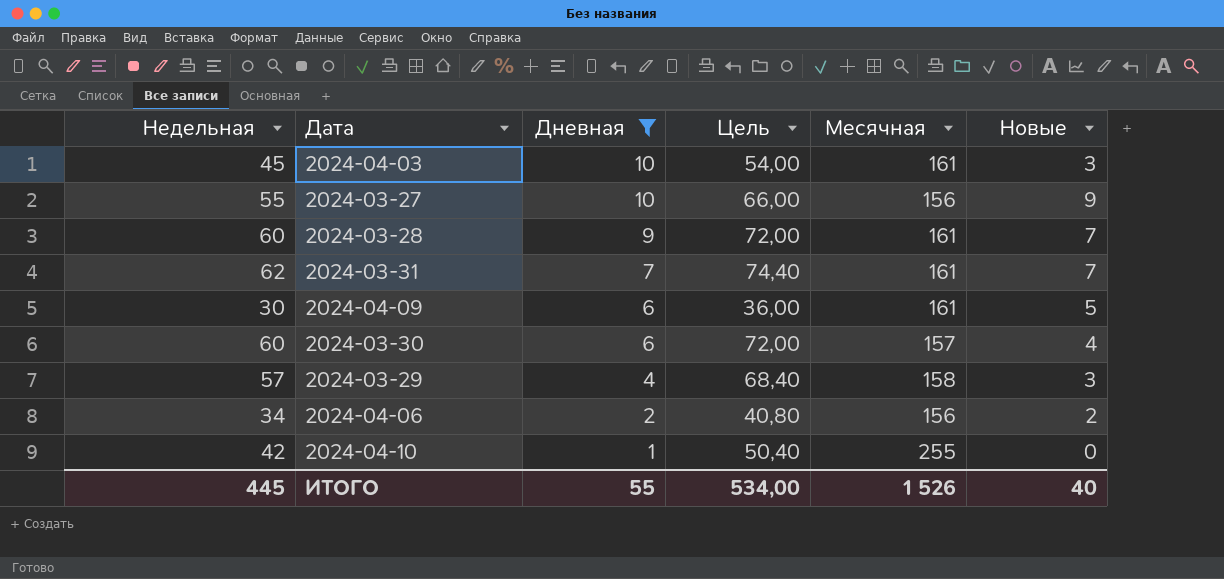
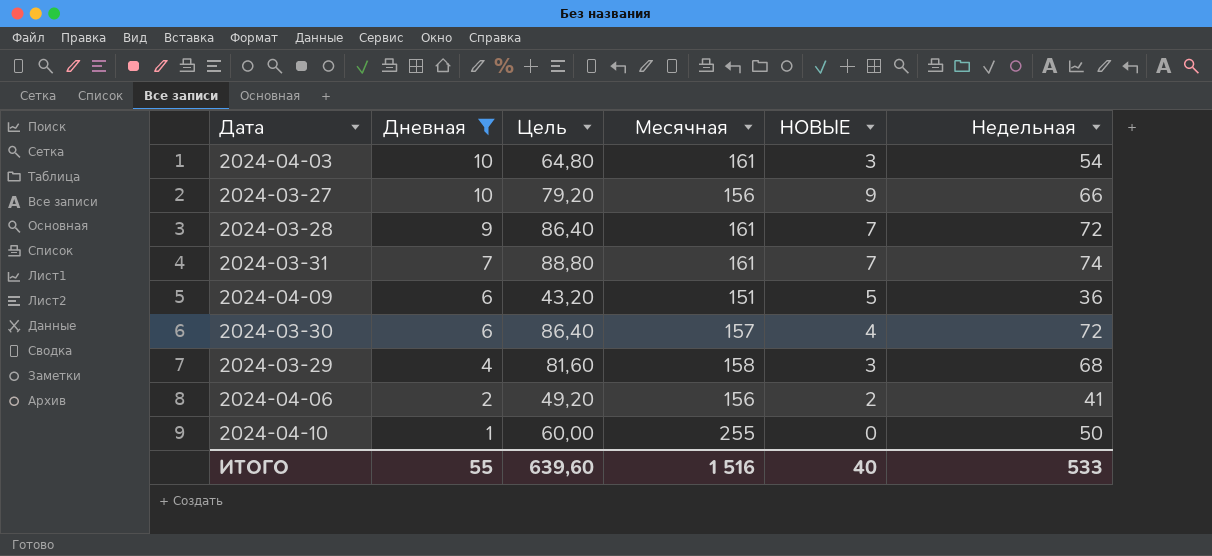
column name: Новые -> НОВЫЕ
column Недельная | position: 1 -> 6
2024-04-03 | Цель: 54,00 -> 64,80
2024-04-03 | Недельная: 45 -> 54
2024-03-27 | Цель: 66,00 -> 79,20
2024-03-27 | Недельная: 55 -> 66
2024-03-28 | Цель: 72,00 -> 86,40
2024-03-28 | Недельная: 60 -> 72
2024-03-31 | Цель: 74,40 -> 88,80
2024-03-31 | Недельная: 62 -> 74
2024-04-09 | Цель: 36,00 -> 43,20
2024-04-09 | Месячная: 161 -> 151
2024-04-09 | Недельная: 30 -> 36
2024-03-30 | Цель: 72,00 -> 86,40
2024-03-30 | Недельная: 60 -> 72
2024-03-29 | Цель: 68,40 -> 81,60
2024-03-29 | Недельная: 57 -> 68
2024-04-06 | Цель: 40,80 -> 49,20
2024-04-06 | Недельная: 34 -> 41
2024-04-10 | Цель: 50,40 -> 60,00
2024-04-10 | Недельная: 42 -> 50
ИТОГО | Цель: 534,00 -> 639,60
ИТОГО | Месячная: 1 526 -> 1 516
ИТОГО | Недельная: 445 -> 533

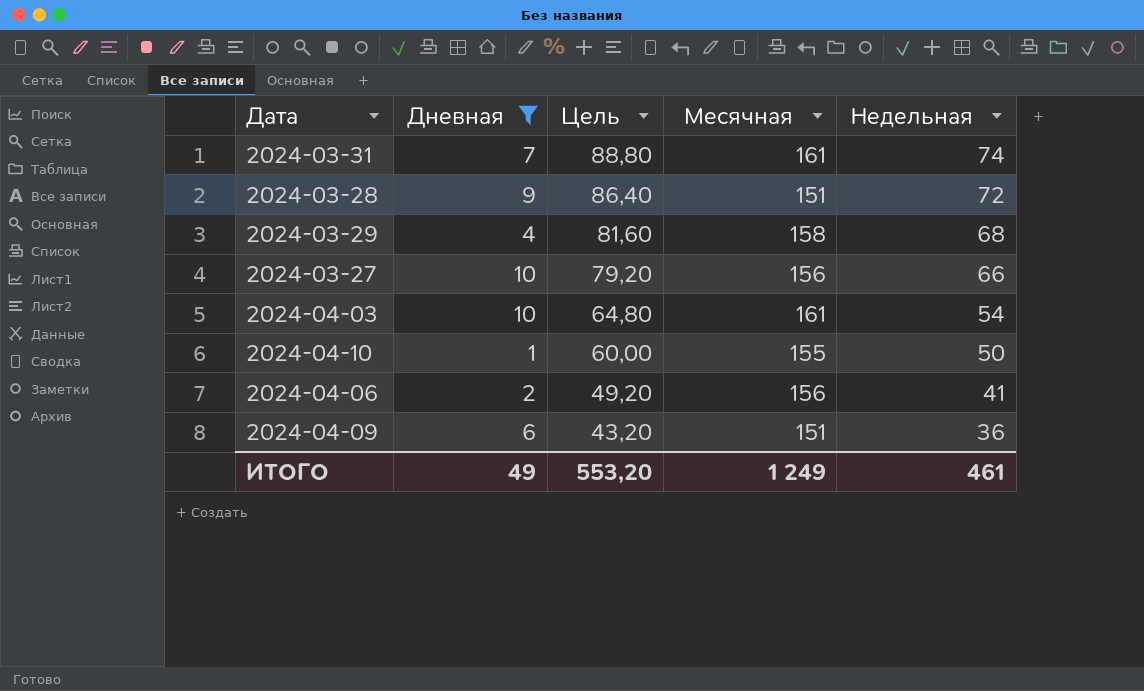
row order: Дневная descending -> Цель descending
column НОВЫЕ | position: 5 -> none
row 2024-03-30: 6 | 86,40 | 157 | 4 | 72 -> none
2024-03-28 | Месячная: 161 -> 151
2024-04-10 | Месячная: 255 -> 155
ИТОГО | Дневная: 55 -> 49
ИТОГО | Цель: 639,60 -> 553,20
ИТОГО | Месячная: 1 516 -> 1 249
ИТОГО | Недельная: 533 -> 461

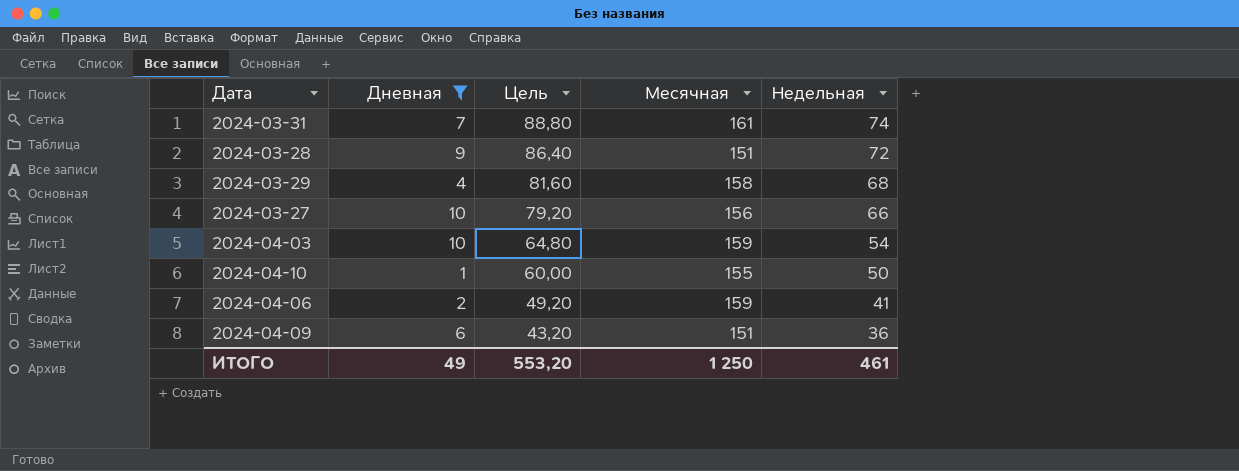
2024-04-03 | Месячная: 161 -> 159
2024-04-06 | Месячная: 156 -> 159
ИТОГО | Месячная: 1 249 -> 1 250

